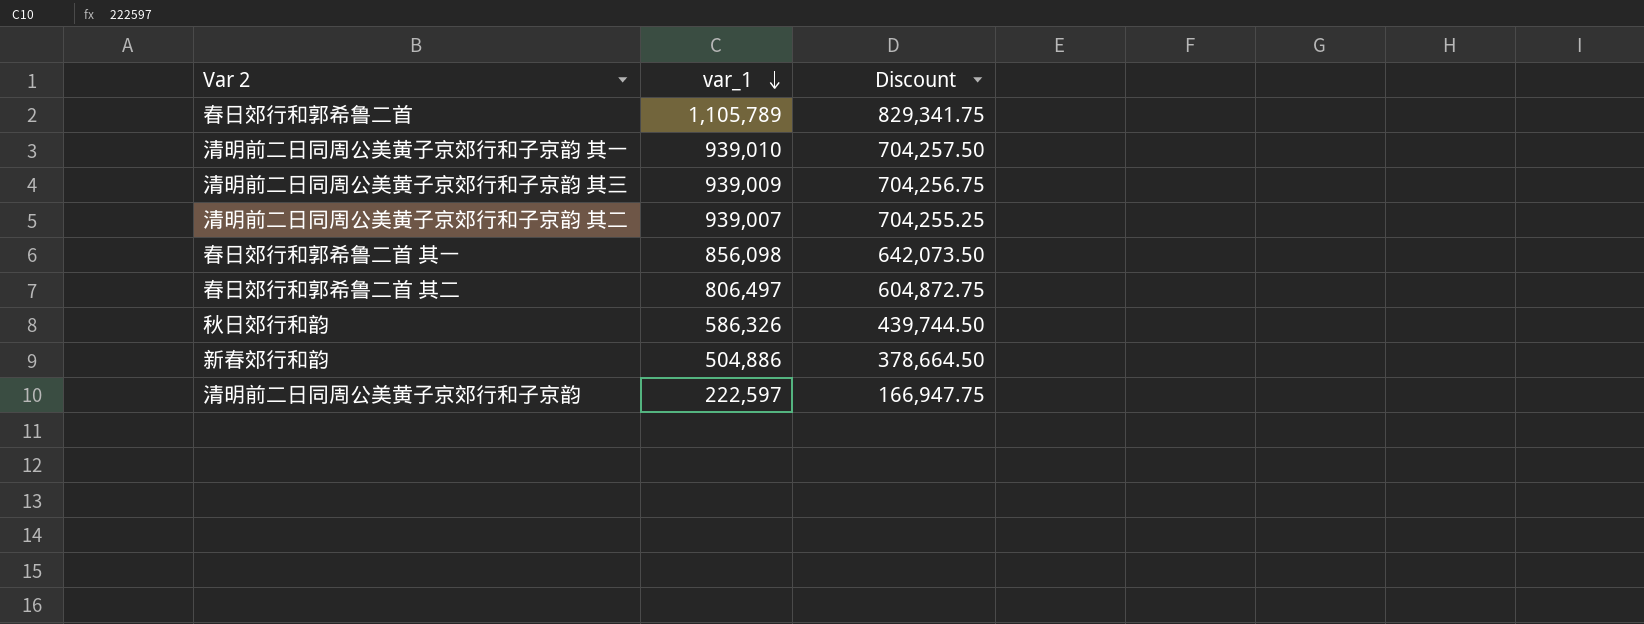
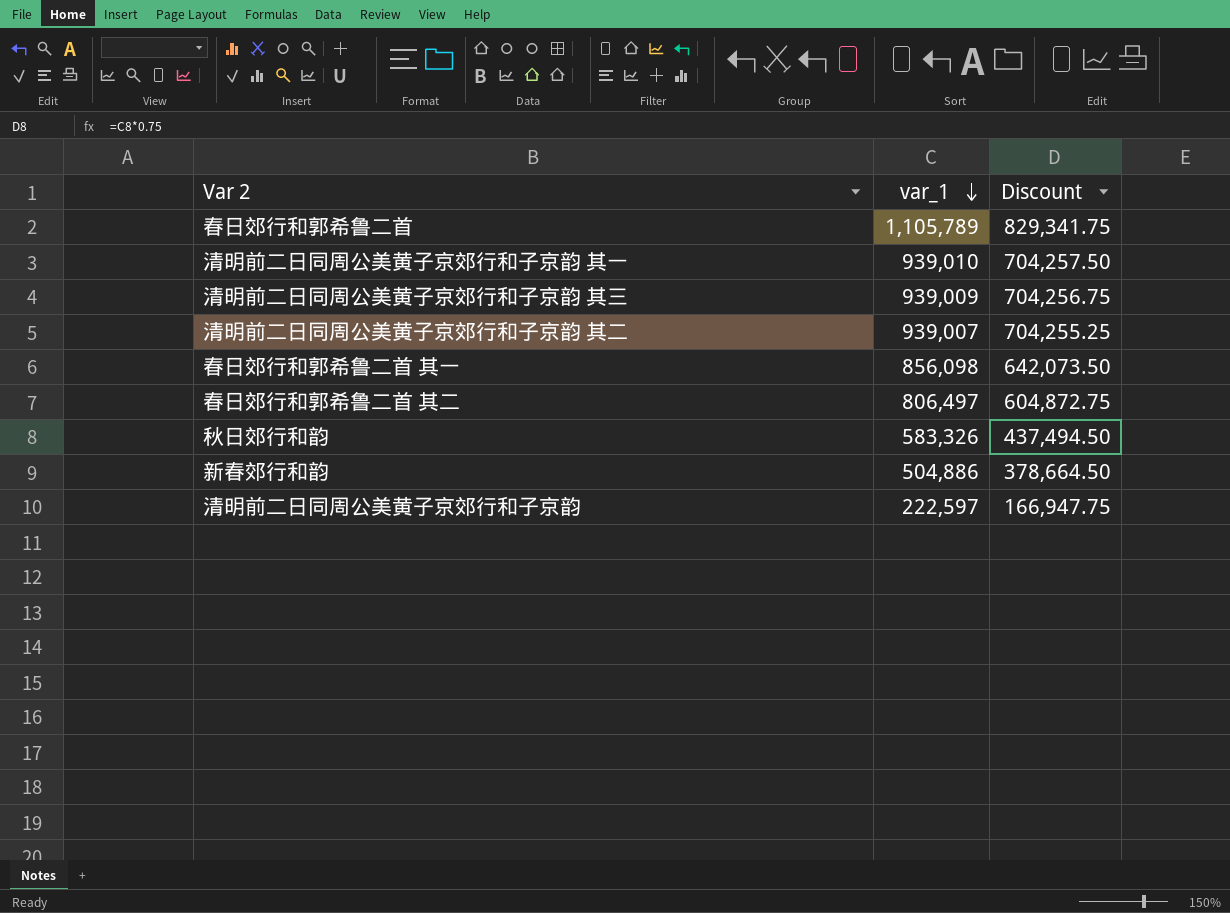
秋日郊行和韵 | var_1: 586,326 -> 583,326
秋日郊行和韵 | Discount: 439,744.50 -> 437,494.50

